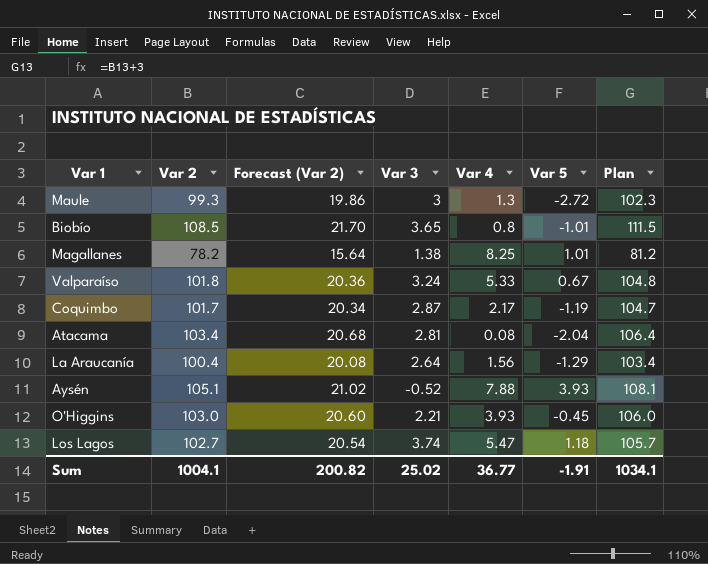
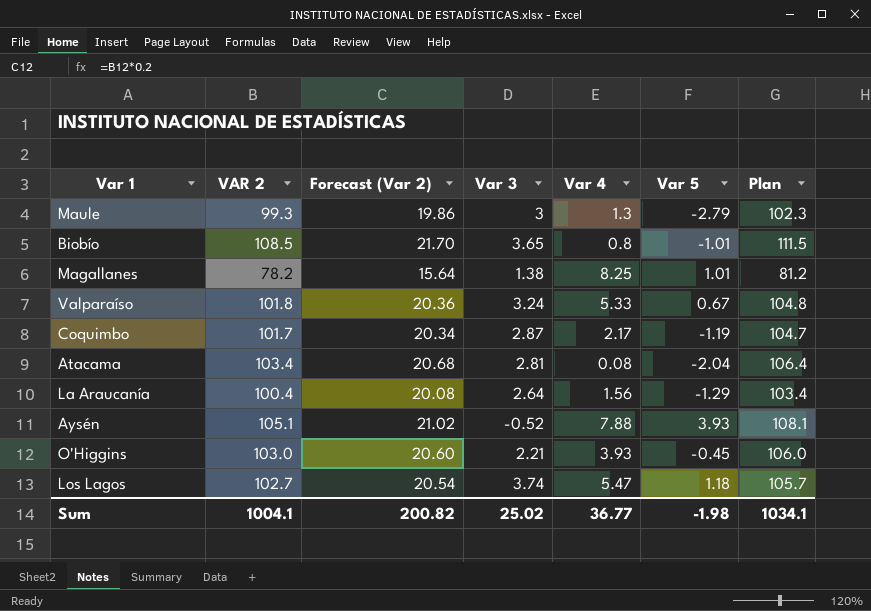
column name: Var 2 -> VAR 2
Maule | Var 5: -2.72 -> -2.79
Sum | Var 5: -1.91 -> -1.98

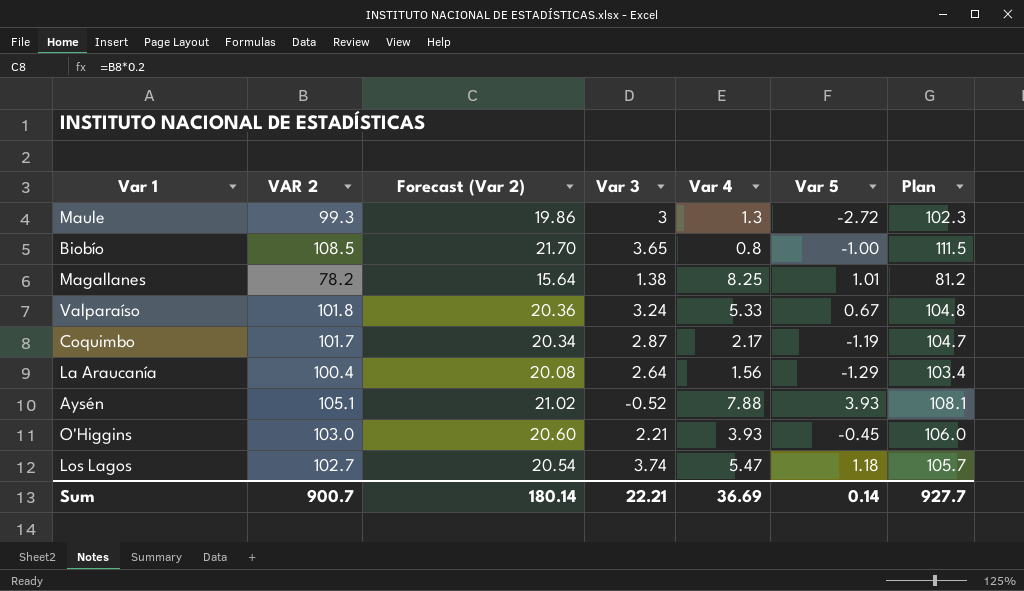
row Atacama: 103.4 | 20.68 | 2.81 | 0.08 | -2.04 | 106.4 -> none
Maule | Var 5: -2.79 -> -2.72
Biobío | Var 5: -1.01 -> -1.00
Sum | VAR 2: 1004.1 -> 900.7
Sum | Forecast (Var 2): 200.82 -> 180.14
Sum | Var 3: 25.02 -> 22.21
Sum | Var 4: 36.77 -> 36.69
Sum | Var 5: -1.98 -> 0.14
Sum | Plan: 1034.1 -> 927.7

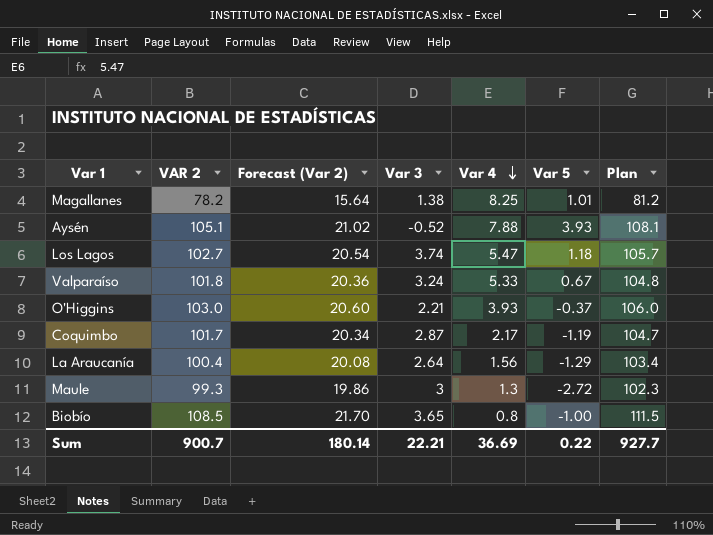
row order: none -> Var 4 descending
O'Higgins | Var 5: -0.45 -> -0.37
Sum | Var 5: 0.14 -> 0.22

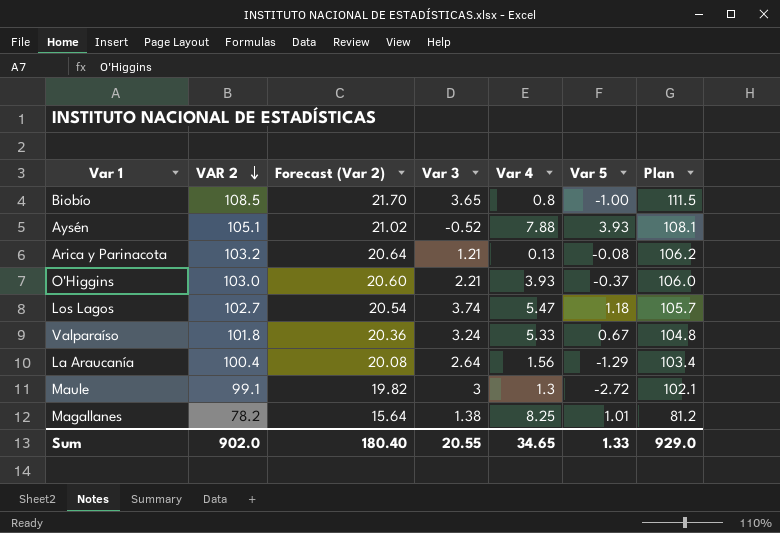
row order: Var 4 descending -> VAR 2 descending
row Coquimbo: 101.7 | 20.34 | 2.87 | 2.17 | -1.19 | 104.7 -> none
row Arica y Parinacota: none -> 103.2 | 20.64 | 1.21 | 0.13 | -0.08 | 106.2
Maule | VAR 2: 99.3 -> 99.1
Maule | Forecast (Var 2): 19.86 -> 19.82
Maule | Plan: 102.3 -> 102.1
Sum | VAR 2: 900.7 -> 902.0
Sum | Forecast (Var 2): 180.14 -> 180.40
Sum | Var 3: 22.21 -> 20.55
Sum | Var 4: 36.69 -> 34.65
Sum | Var 5: 0.22 -> 1.33
Sum | Plan: 927.7 -> 929.0

